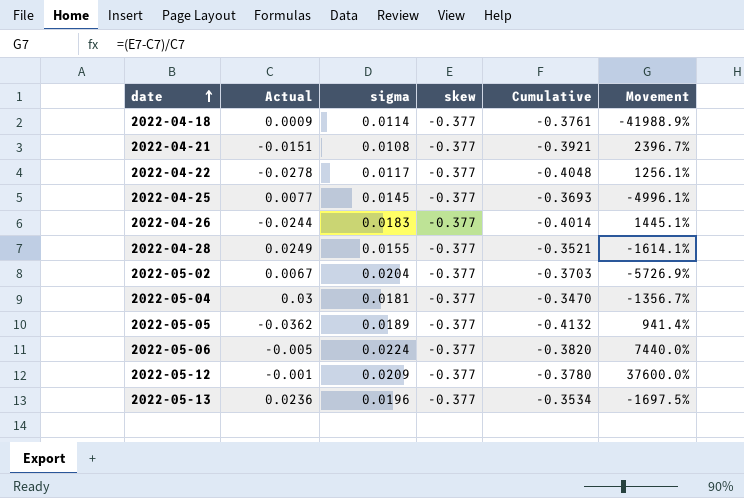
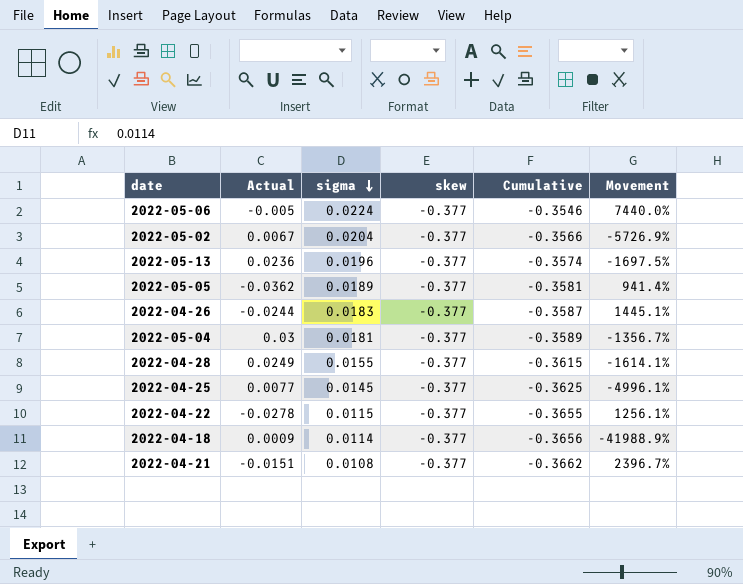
row order: date ascending -> sigma descending
column Cumulative | formula: [Actual] + [skew] -> [sigma] + [skew]
row 2022-05-12: -0.001 | 0.0209 | -0.377 | -0.3780 | 37600.0% -> none
2022-04-22 | sigma: 0.0117 -> 0.0115

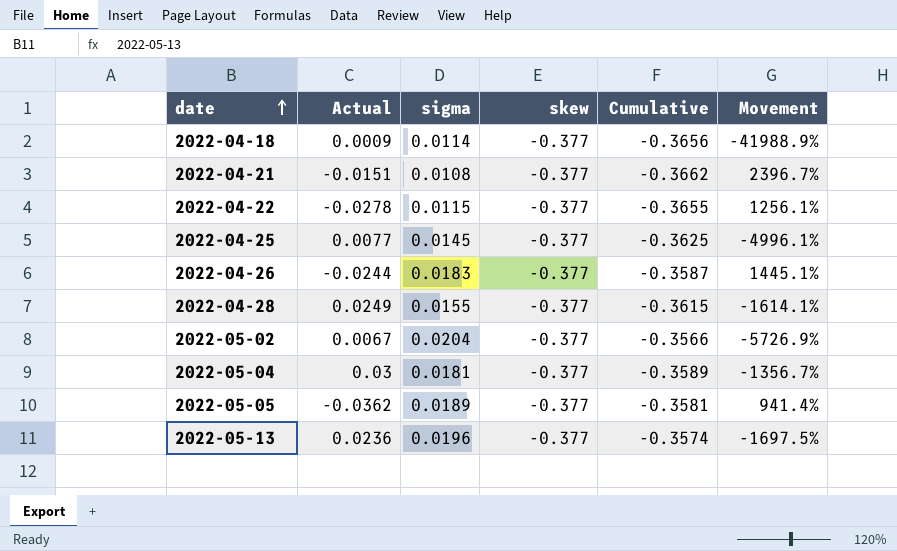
row order: sigma descending -> date ascending
row 2022-05-06: -0.005 | 0.0224 | -0.377 | -0.3546 | 7440.0% -> none

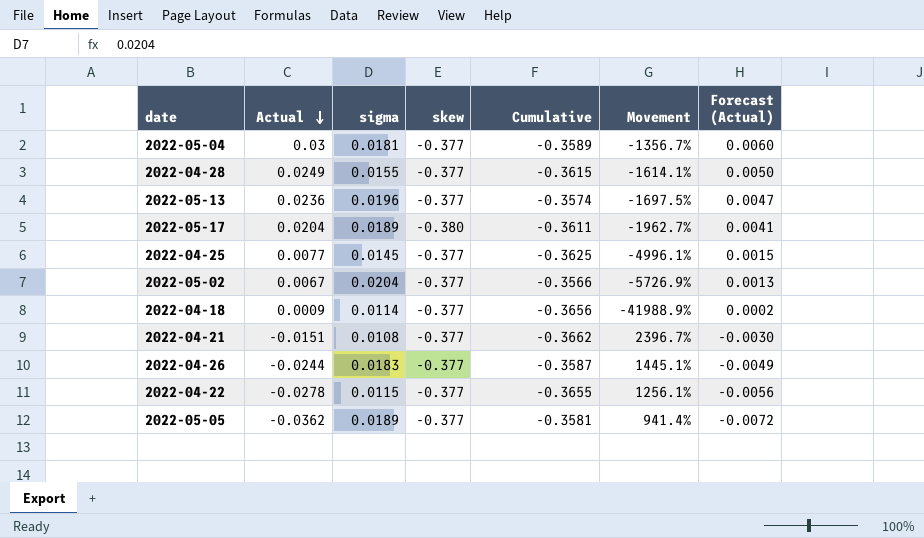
row order: date ascending -> Actual descending
column Forecast (Actual) | formula: none -> [Actual] * 0.2
row 2022-05-17: none -> 0.0204 | 0.0189 | -0.380 | -0.3611 | -1962.7% | 0.0041

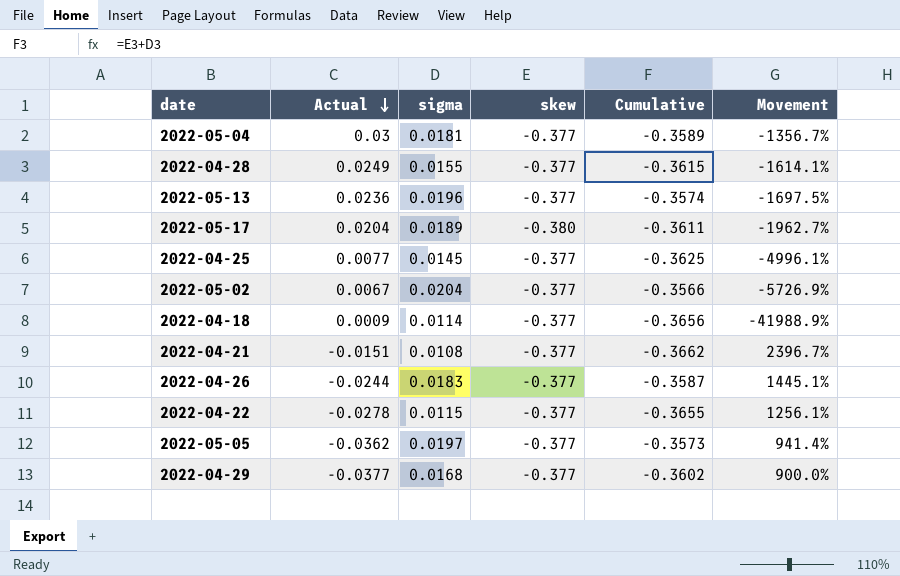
column Forecast (Actual) | formula: [Actual] * 0.2 -> none
2022-05-05 | sigma: 0.0189 -> 0.0197
2022-05-05 | Cumulative: -0.3581 -> -0.3573
row 2022-04-29: none -> -0.0377 | 0.0168 | -0.377 | -0.3602 | 900.0%

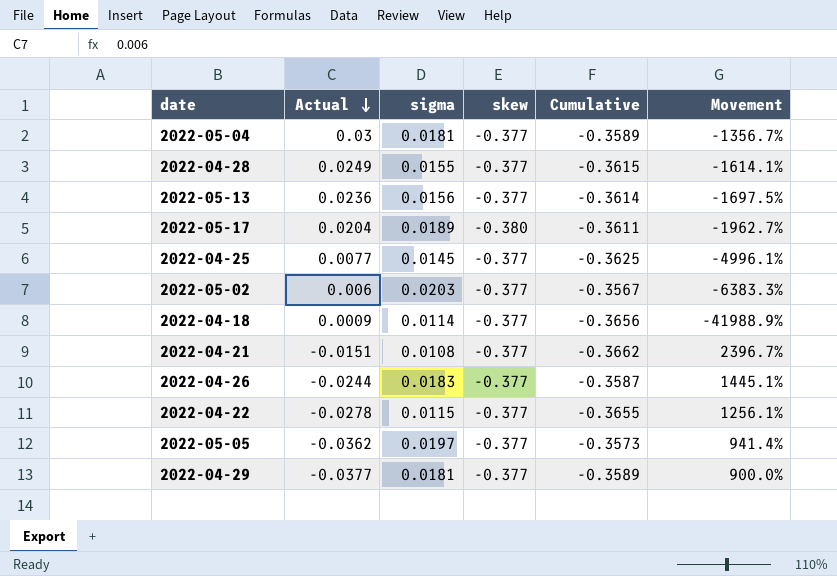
2022-05-13 | sigma: 0.0196 -> 0.0156
2022-05-13 | Cumulative: -0.3574 -> -0.3614
2022-05-02 | Actual: 0.0067 -> 0.006
2022-05-02 | sigma: 0.0204 -> 0.0203
2022-05-02 | Cumulative: -0.3566 -> -0.3567
2022-05-02 | Movement: -5726.9% -> -6383.3%
2022-04-29 | sigma: 0.0168 -> 0.0181
2022-04-29 | Cumulative: -0.3602 -> -0.3589

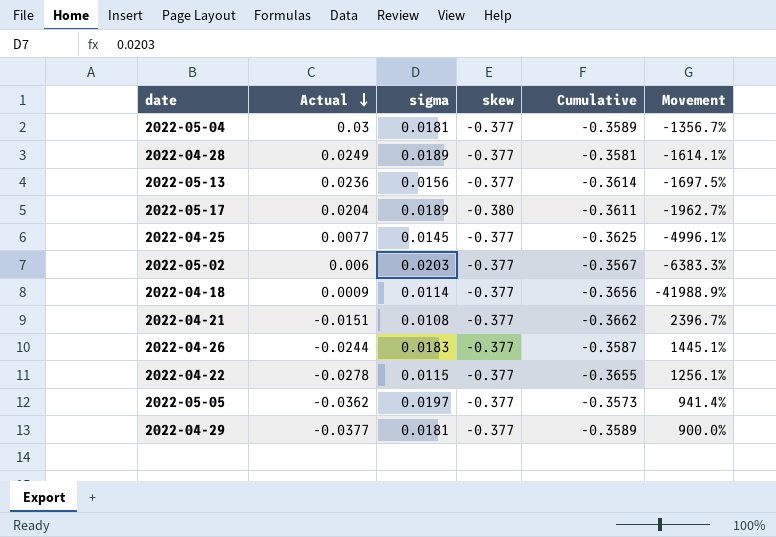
2022-04-28 | sigma: 0.0155 -> 0.0189
2022-04-28 | Cumulative: -0.3615 -> -0.3581

